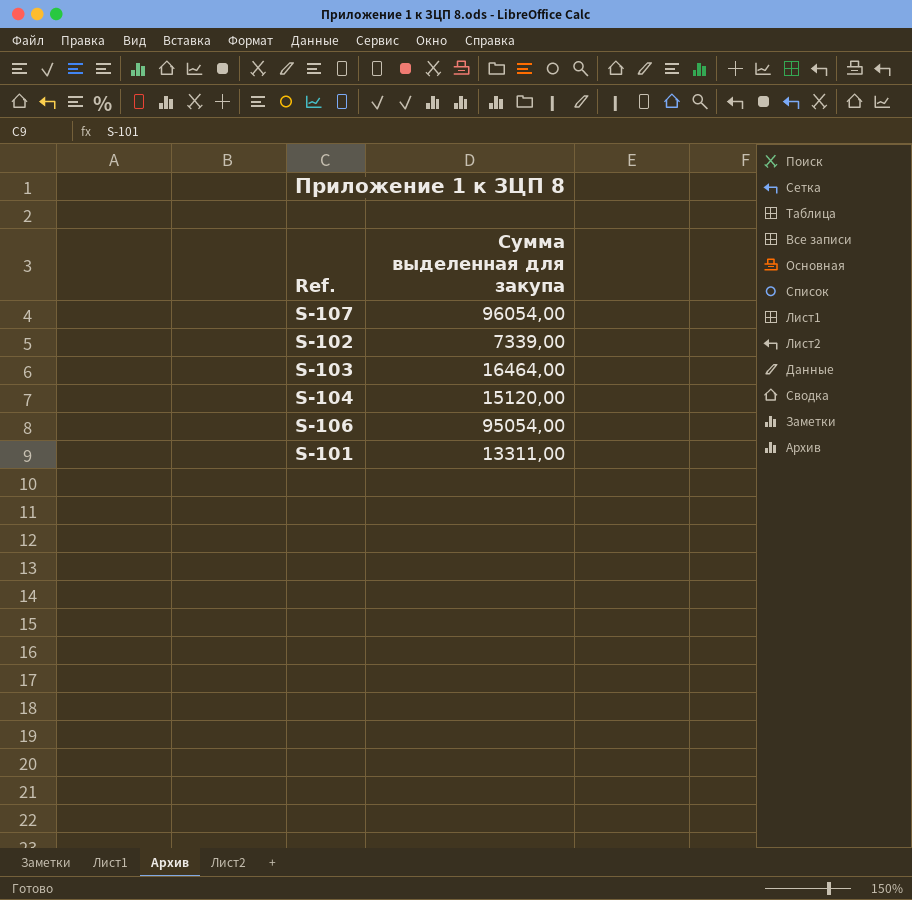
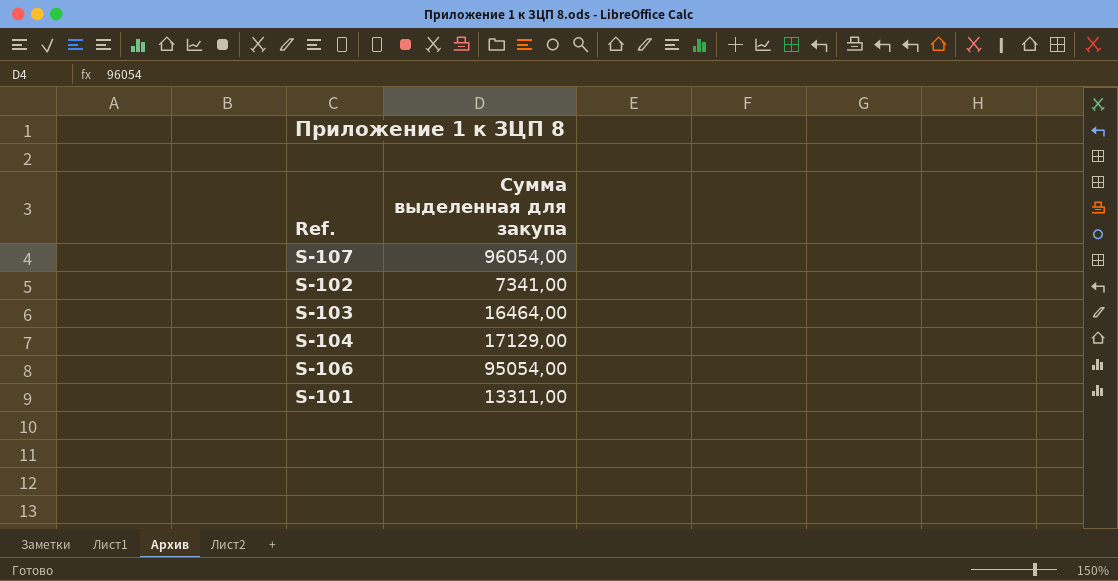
S-102 | Сумма выделенная для закупа: 7339,00 -> 7341,00
S-104 | Сумма выделенная для закупа: 15120,00 -> 17129,00

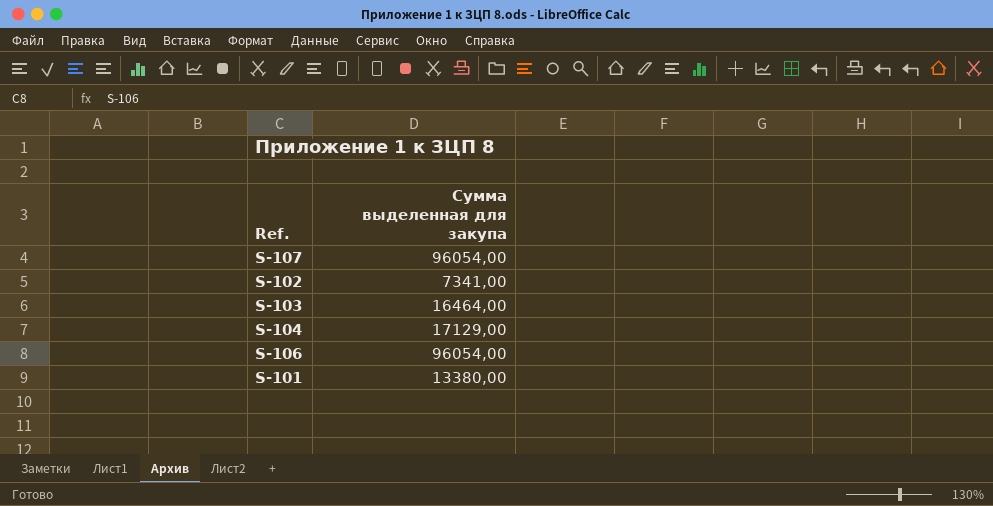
S-106 | Сумма выделенная для закупа: 95054,00 -> 96054,00
S-101 | Сумма выделенная для закупа: 13311,00 -> 13380,00

